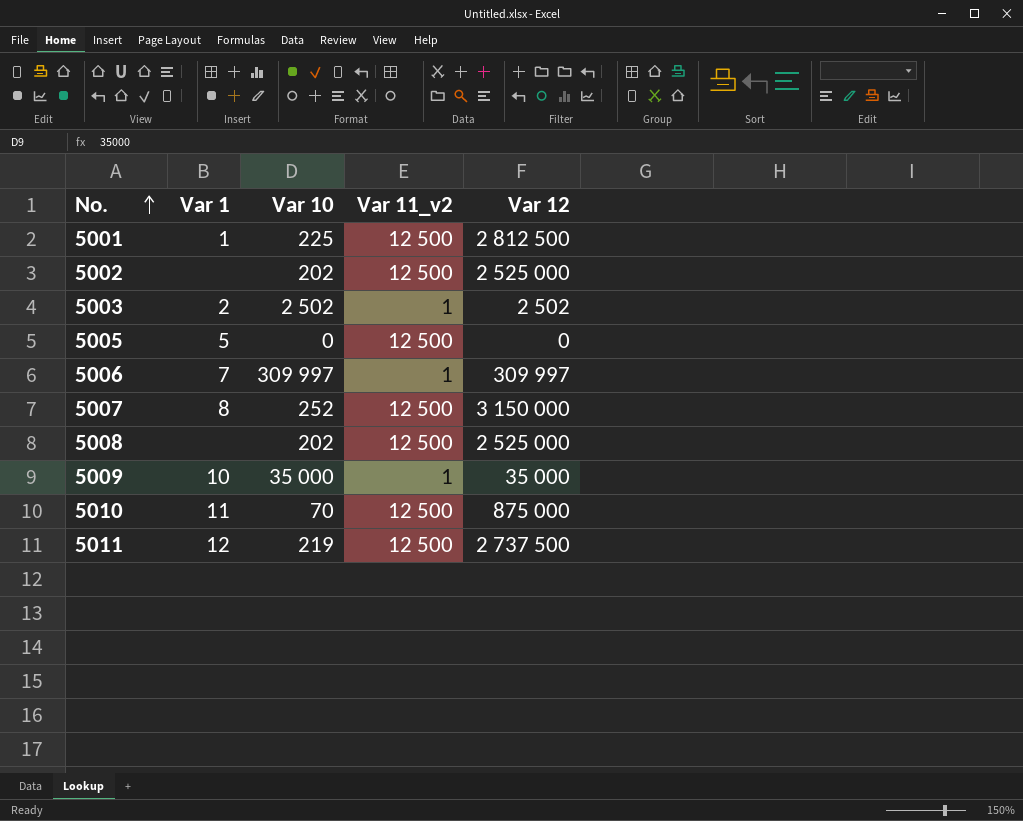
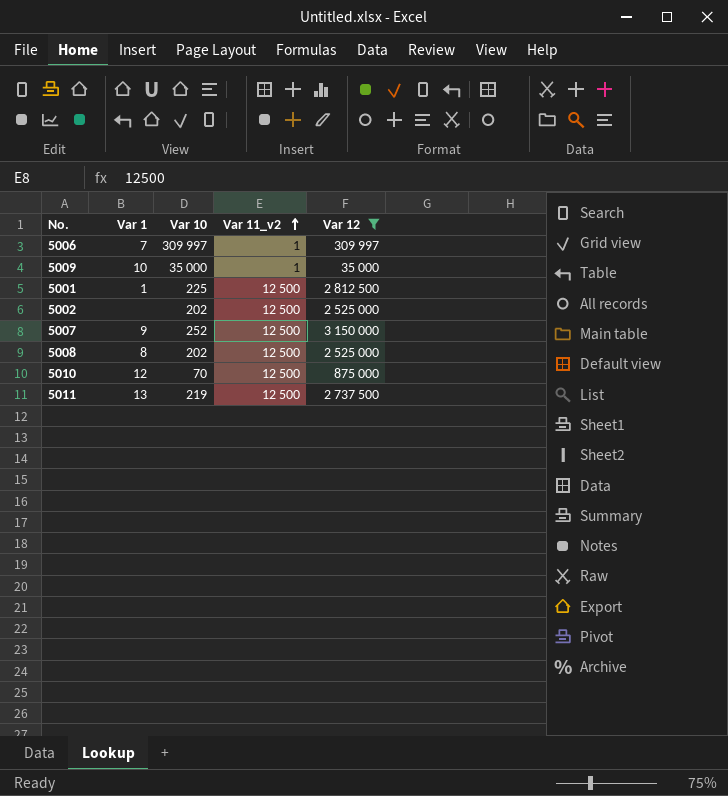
filter: none -> Var 12 >= 35 000
row order: No. ascending -> Var 11_v2 ascending
5007 | Var 1: 8 -> 9
5008 | Var 1: none -> 8
5010 | Var 1: 11 -> 12
5011 | Var 1: 12 -> 13

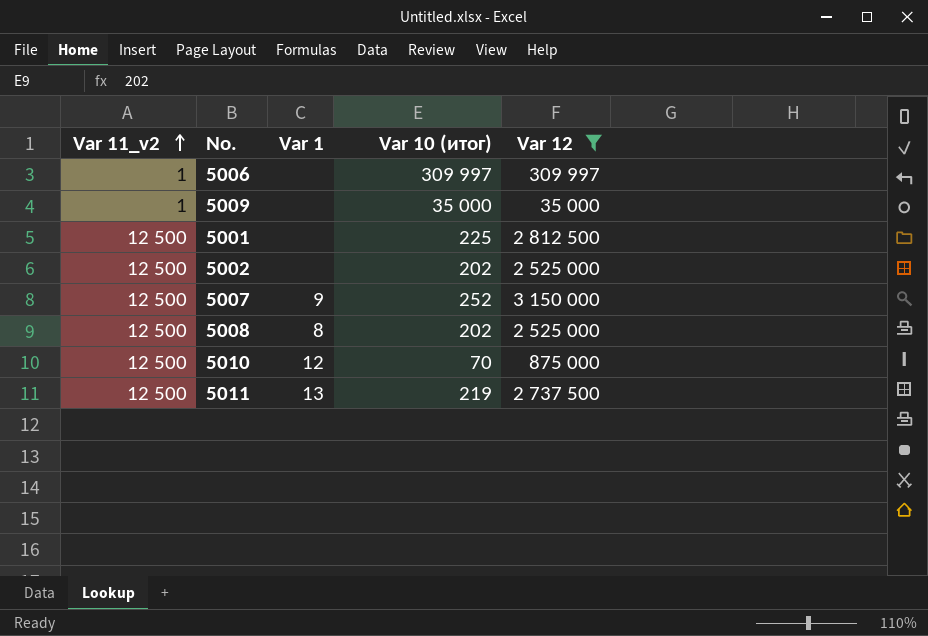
column Var 11_v2 | position: 4 -> 1
column name: Var 10 -> Var 10 (итог)
5006 | Var 1: 7 -> none
5009 | Var 1: 10 -> none
5001 | Var 1: 1 -> none

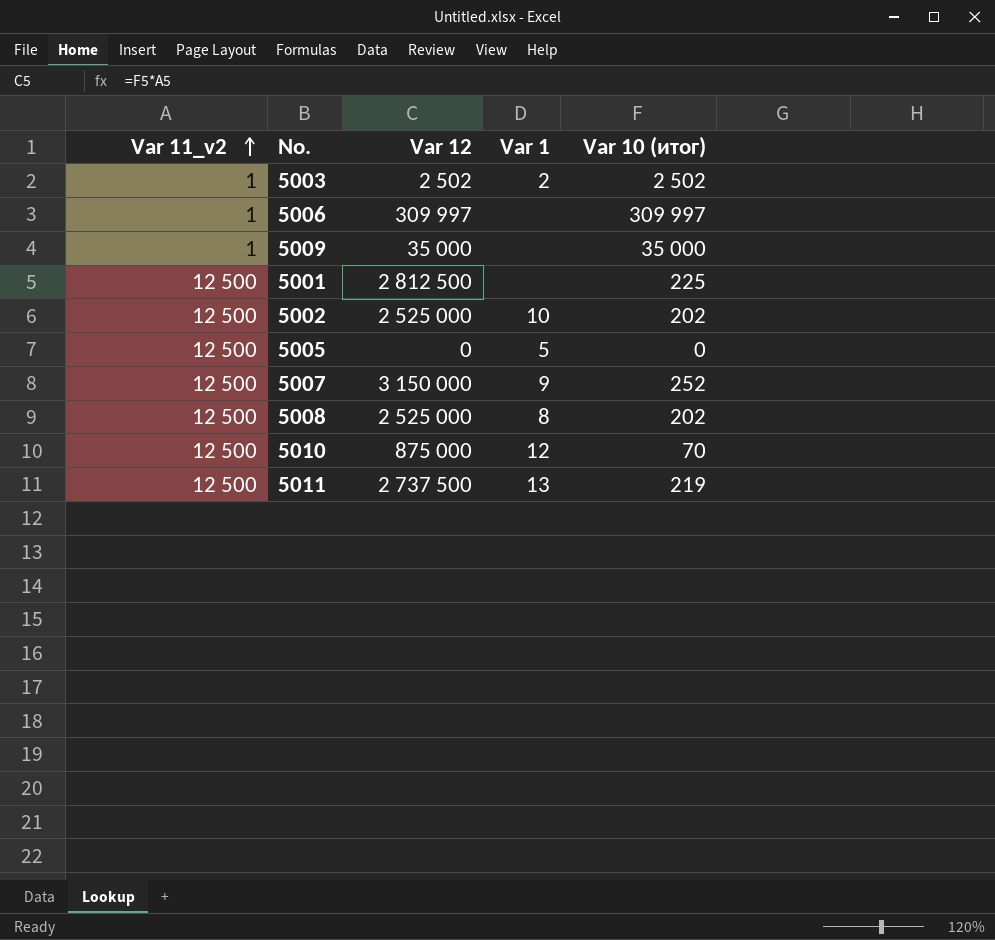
filter: Var 12 >= 35 000 -> none
column Var 12 | position: 5 -> 3
5002 | Var 1: none -> 10

